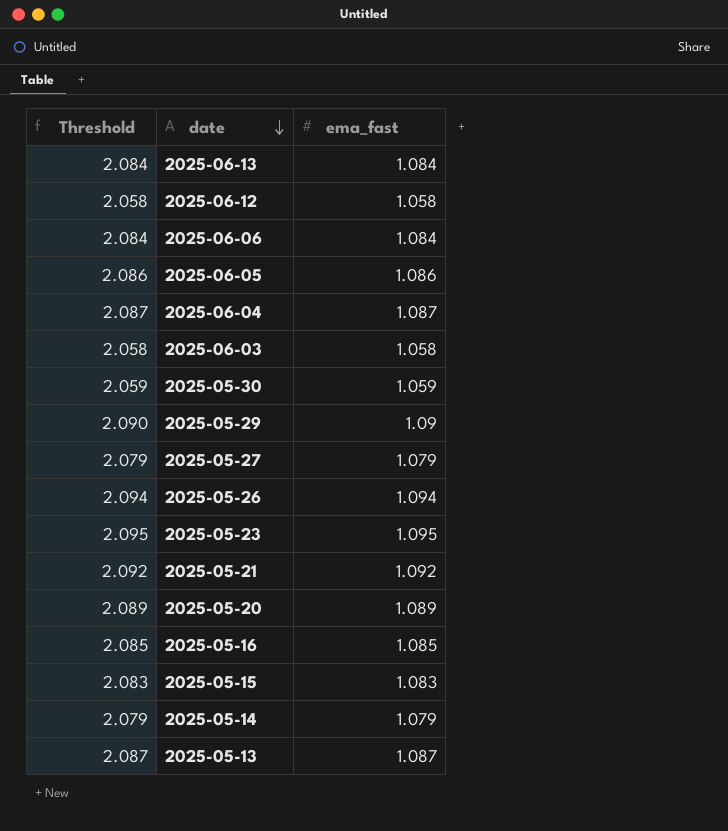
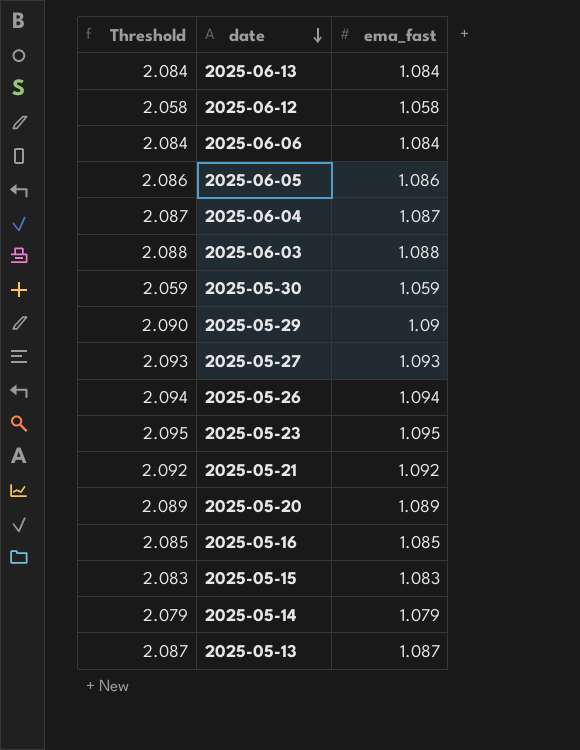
2025-06-03 | Threshold: 2.058 -> 2.088
2025-06-03 | ema_fast: 1.058 -> 1.088
2025-05-27 | Threshold: 2.079 -> 2.093
2025-05-27 | ema_fast: 1.079 -> 1.093

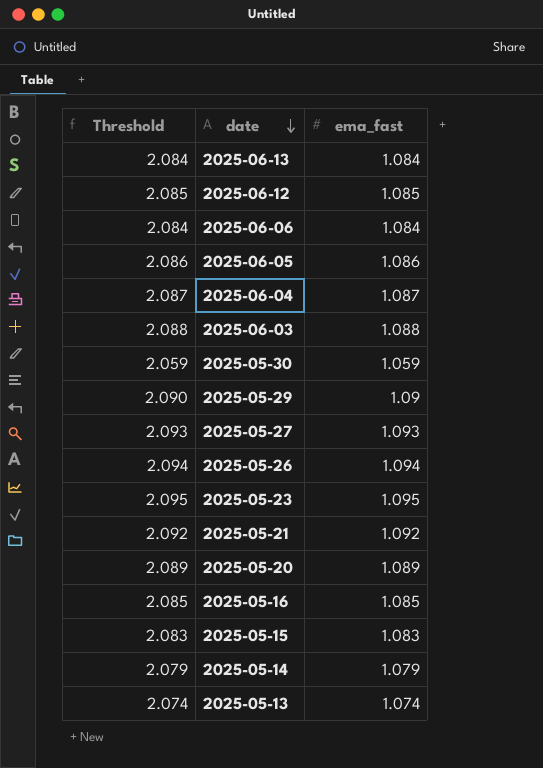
2025-06-12 | Threshold: 2.058 -> 2.085
2025-06-12 | ema_fast: 1.058 -> 1.085
2025-05-13 | Threshold: 2.087 -> 2.074
2025-05-13 | ema_fast: 1.087 -> 1.074

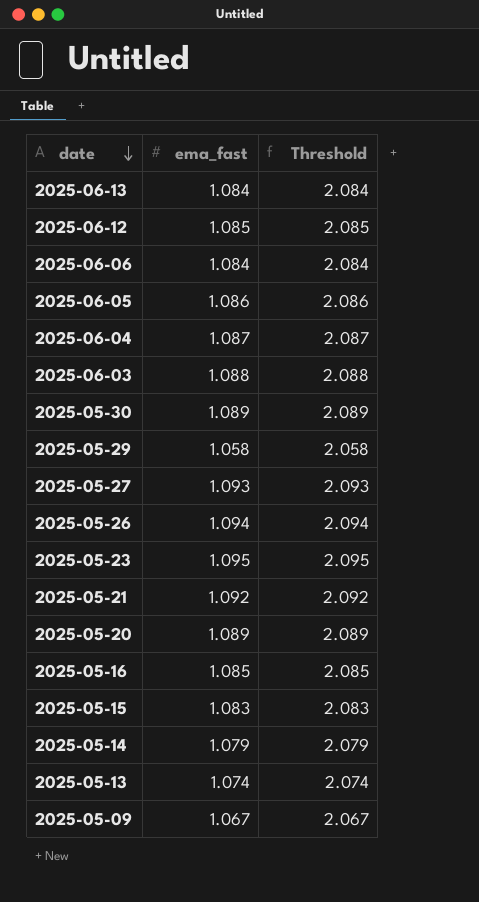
column Threshold | position: 1 -> 3
2025-05-30 | ema_fast: 1.059 -> 1.089
2025-05-30 | Threshold: 2.059 -> 2.089
2025-05-29 | ema_fast: 1.09 -> 1.058
2025-05-29 | Threshold: 2.090 -> 2.058
row 2025-05-09: none -> 1.067 | 2.067

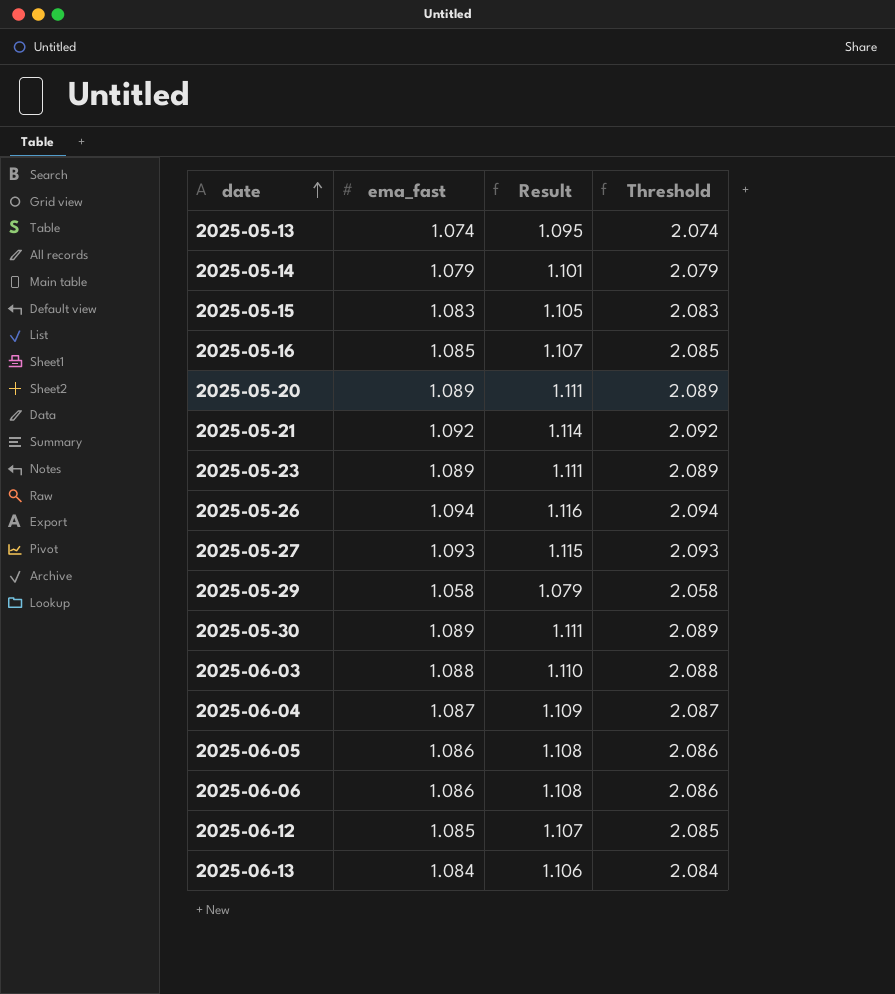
row order: date descending -> date ascending
column Result | formula: none -> [ema_fast] * 1.02
row 2025-05-09: 1.067 | 2.067 -> none
2025-05-23 | ema_fast: 1.095 -> 1.089
2025-05-23 | Threshold: 2.095 -> 2.089
2025-06-06 | ema_fast: 1.084 -> 1.086
2025-06-06 | Threshold: 2.084 -> 2.086

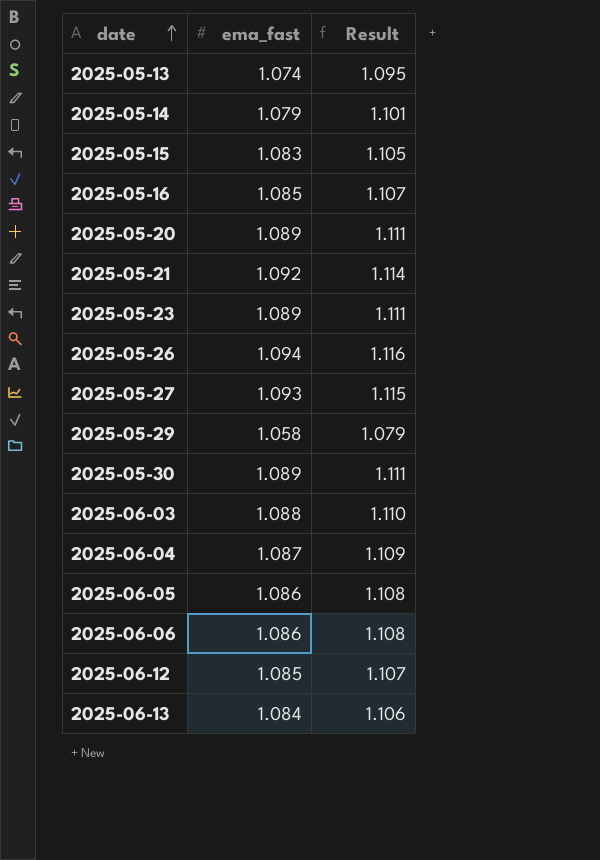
column Threshold | formula: [ema_fast] + 1 -> none

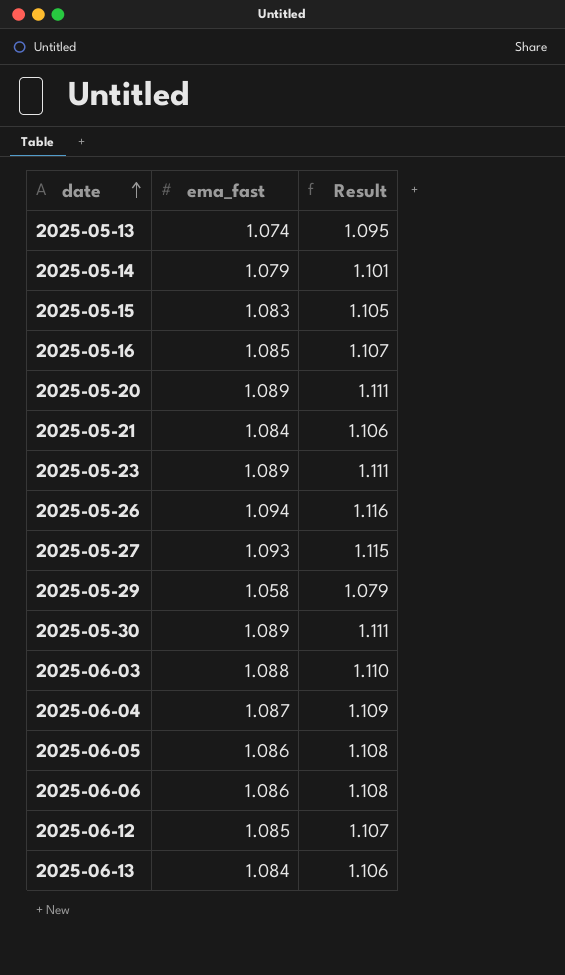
2025-05-21 | ema_fast: 1.092 -> 1.084
2025-05-21 | Result: 1.114 -> 1.106

